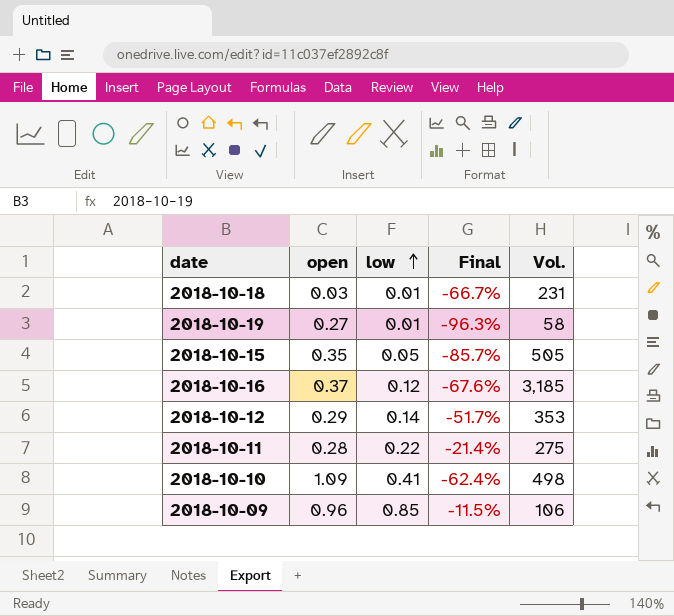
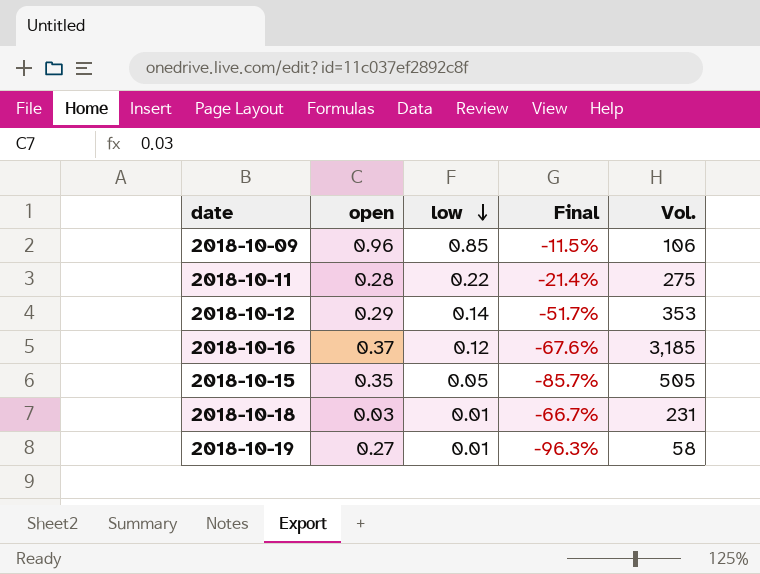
row order: low ascending -> low descending
row 2018-10-10: 1.09 | 0.41 | -62.4% | 498 -> none

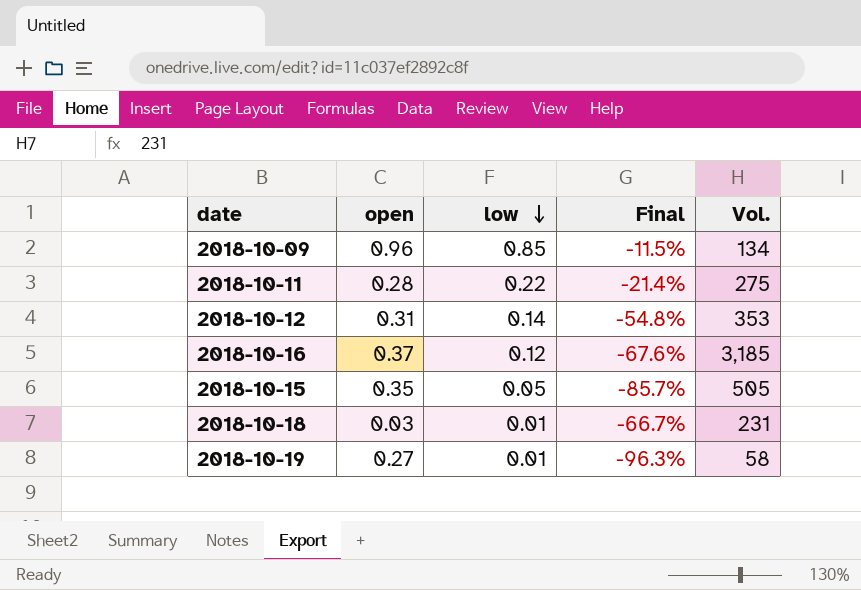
2018-10-09 | Vol.: 106 -> 134
2018-10-12 | open: 0.29 -> 0.31
2018-10-12 | Final: -51.7% -> -54.8%

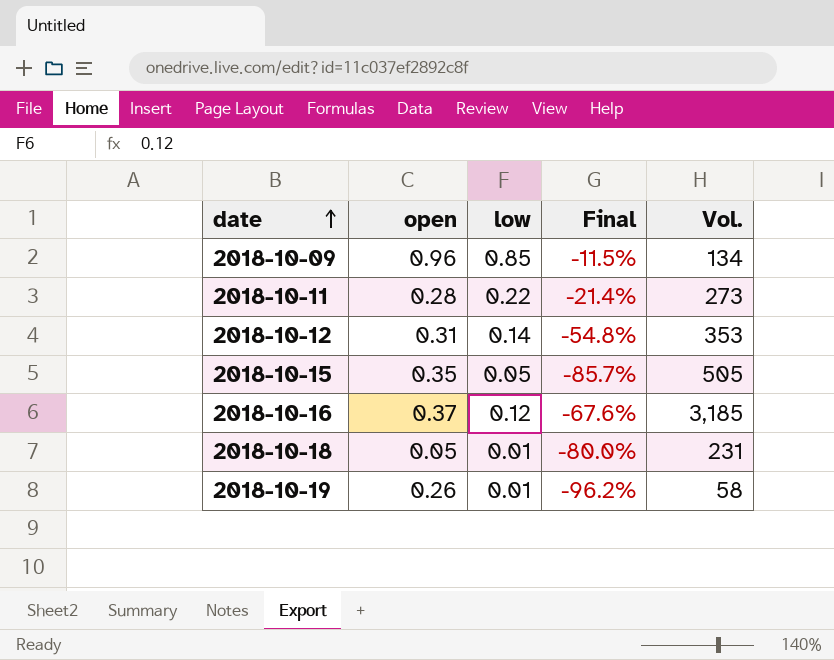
row order: low descending -> date ascending
2018-10-11 | Vol.: 275 -> 273
2018-10-18 | open: 0.03 -> 0.05
2018-10-18 | Final: -66.7% -> -80.0%
2018-10-19 | open: 0.27 -> 0.26
2018-10-19 | Final: -96.3% -> -96.2%

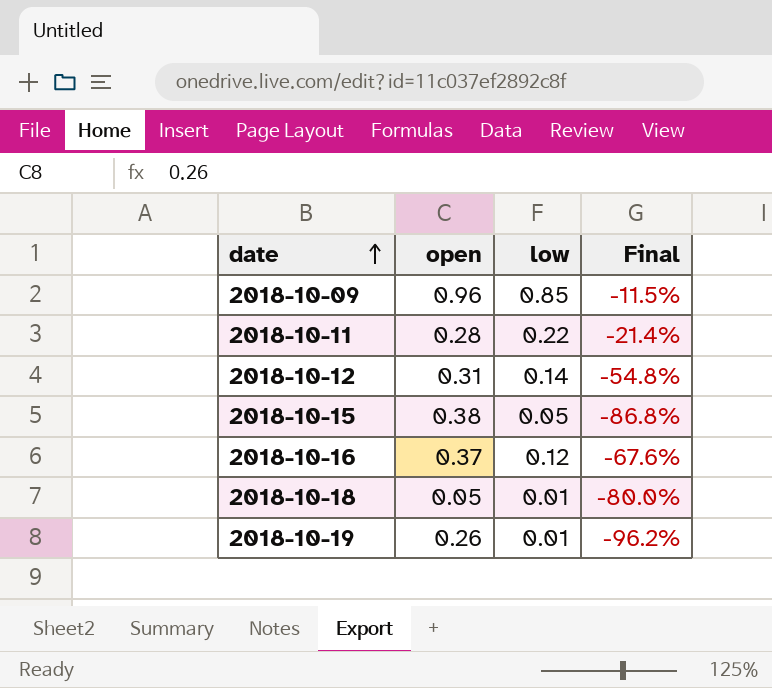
column Vol. | position: 5 -> none
2018-10-15 | open: 0.35 -> 0.38
2018-10-15 | Final: -85.7% -> -86.8%

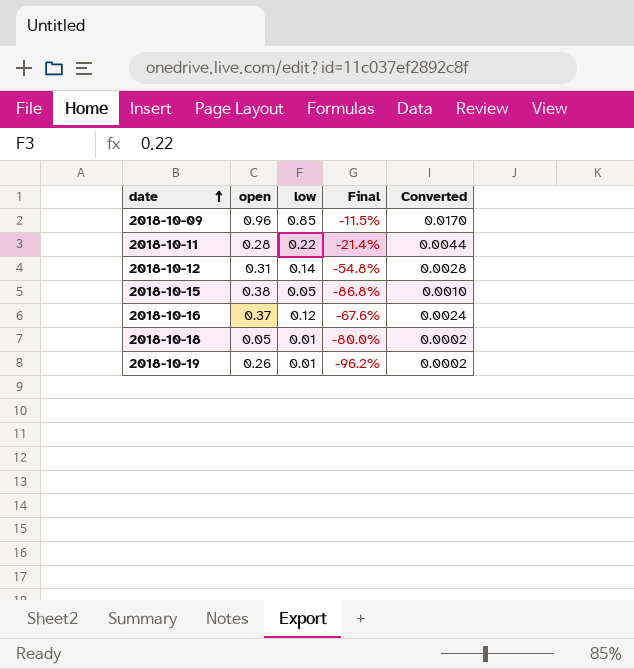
column Converted | formula: none -> [low] * 0.02

